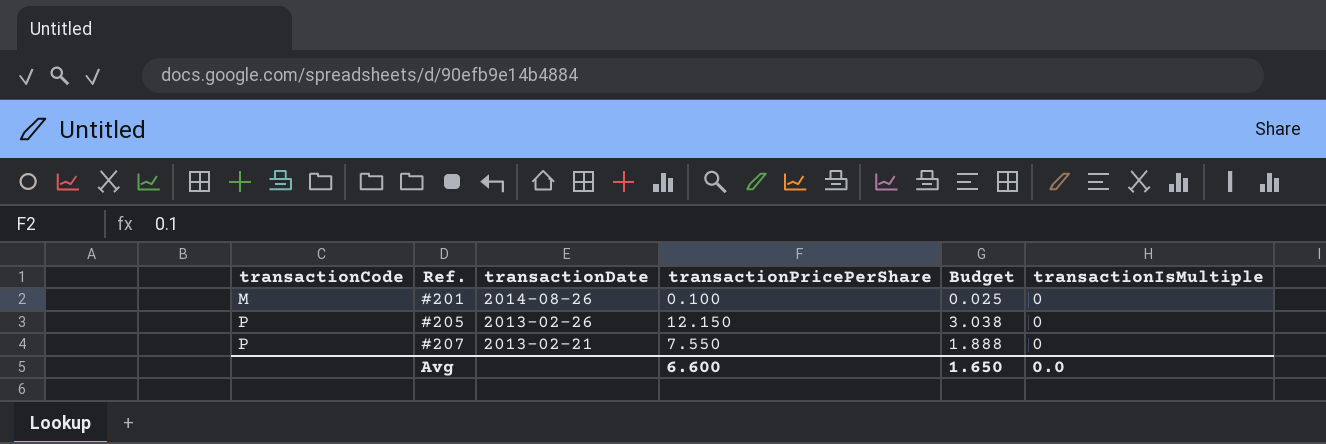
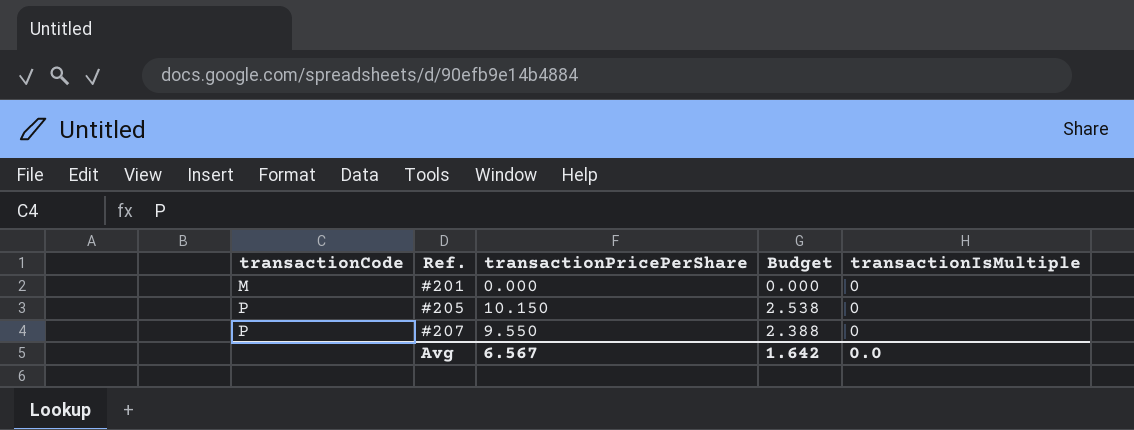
column transactionDate | position: 3 -> none
#201 | transactionPricePerShare: 0.100 -> 0.000
#201 | Budget: 0.025 -> 0.000
#205 | transactionPricePerShare: 12.150 -> 10.150
#205 | Budget: 3.038 -> 2.538
#207 | transactionPricePerShare: 7.550 -> 9.550
#207 | Budget: 1.888 -> 2.388
Avg | transactionPricePerShare: 6.600 -> 6.567
Avg | Budget: 1.650 -> 1.642

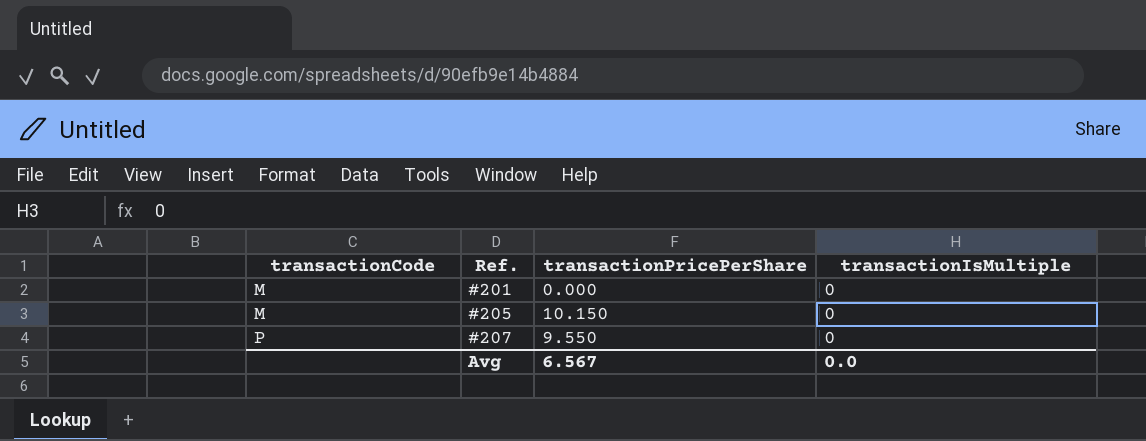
column Budget | formula: [transactionPricePerShare] * 0.25 -> none
#205 | transactionCode: P -> M

